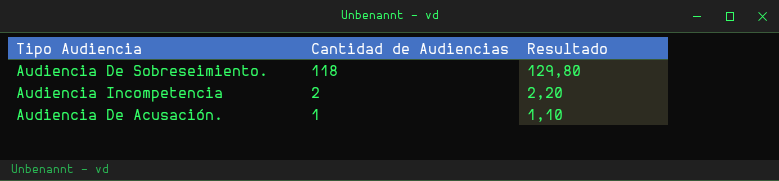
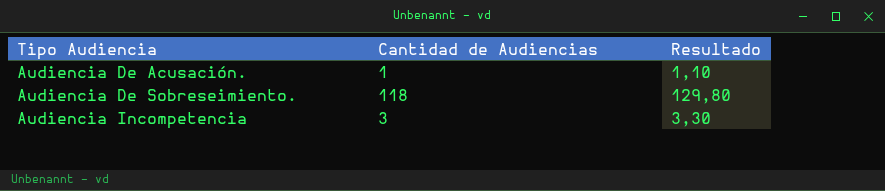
row order: Cantidad de Audiencias descending -> Tipo Audiencia ascending
Audiencia Incompetencia | Cantidad de Audiencias: 2 -> 3
Audiencia Incompetencia | Resultado: 2,20 -> 3,30

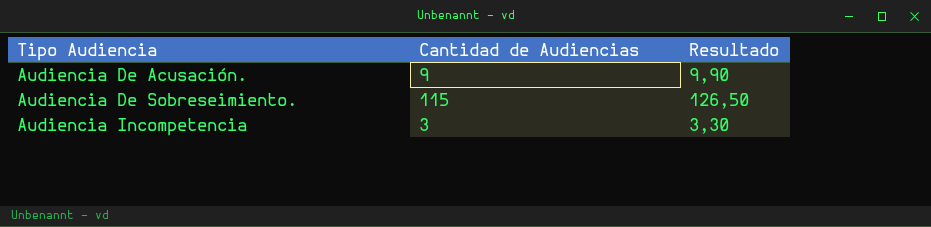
Audiencia De Acusación. | Cantidad de Audiencias: 1 -> 9
Audiencia De Acusación. | Resultado: 1,10 -> 9,90
Audiencia De Sobreseimiento. | Cantidad de Audiencias: 118 -> 115
Audiencia De Sobreseimiento. | Resultado: 129,80 -> 126,50

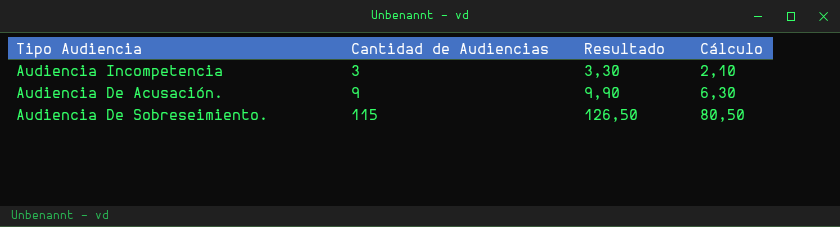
row order: Tipo Audiencia ascending -> Cantidad de Audiencias ascending
column Cálculo | formula: none -> [Cantidad de Audiencias] * 0,7

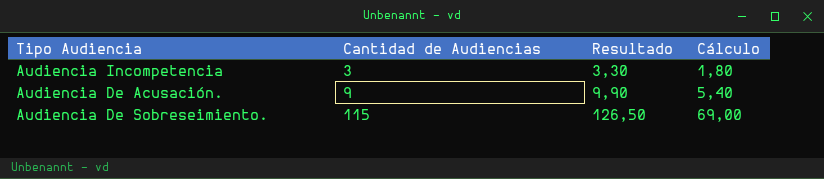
column Cálculo | formula: [Cantidad de Audiencias] * 0,7 -> [Cantidad de Audiencias] * 0,6

